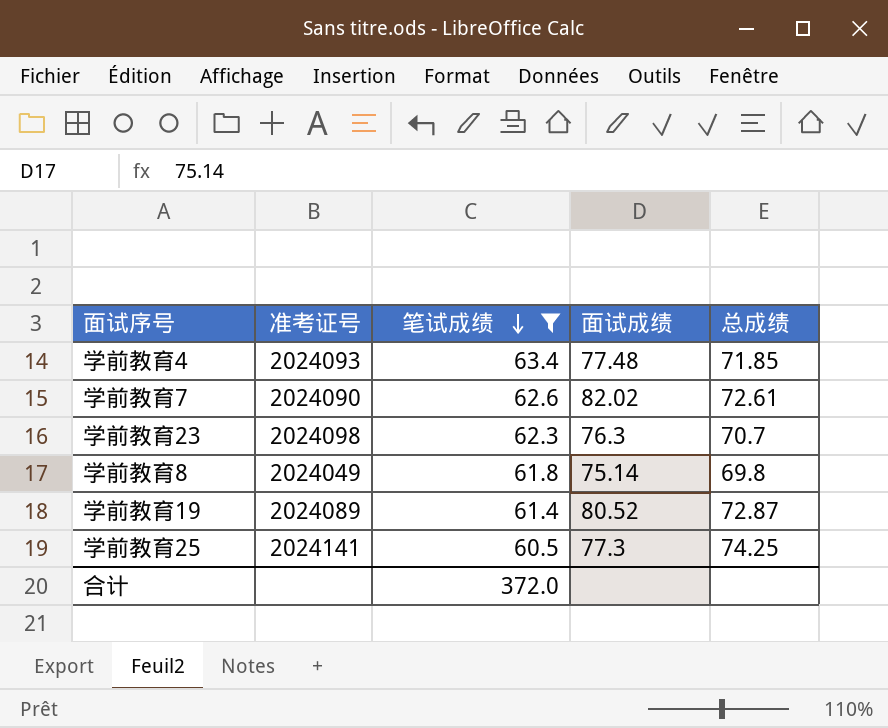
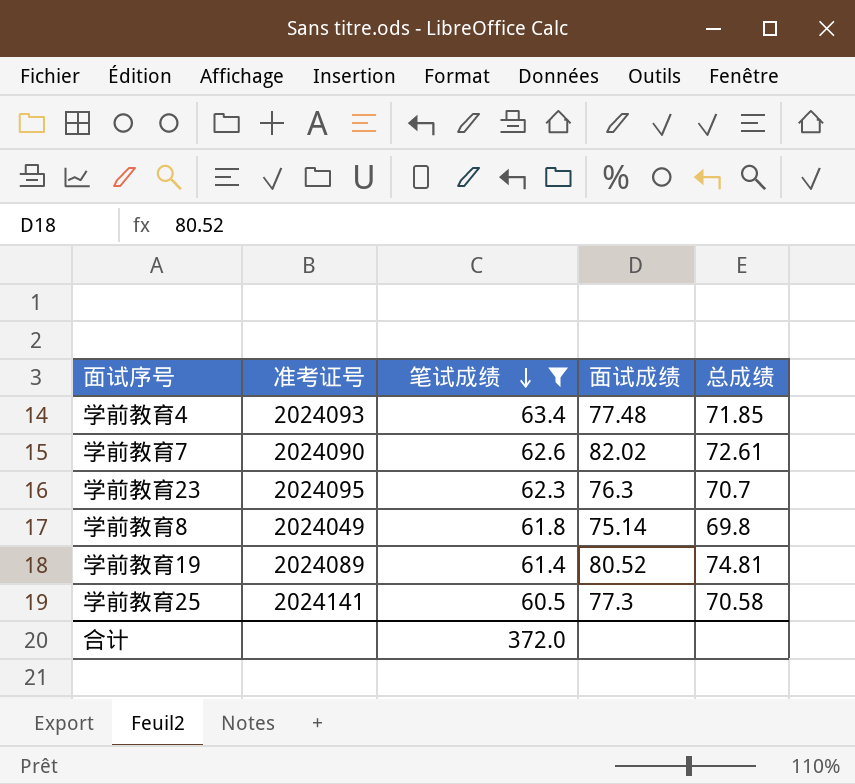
学前教育23 | 准考证号: 2024098 -> 2024095
学前教育19 | 总成绩: 72.87 -> 74.81
学前教育25 | 总成绩: 74.25 -> 70.58

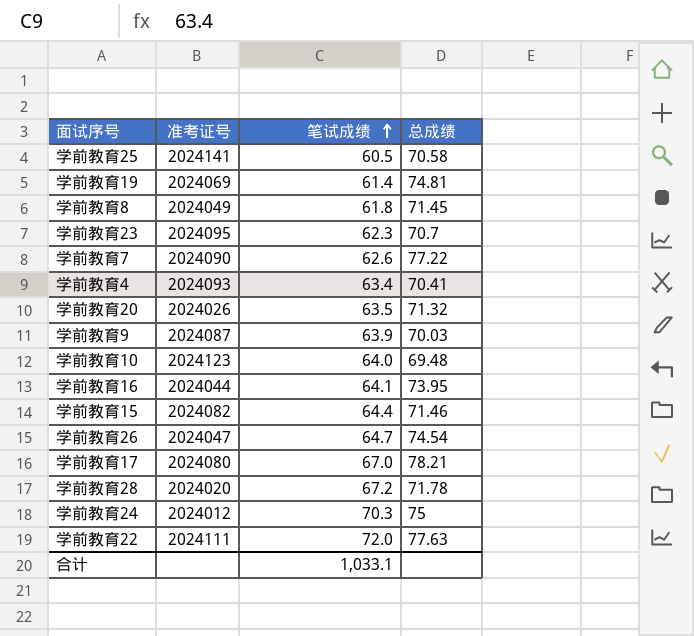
filter: 笔试成绩 <= 63.4 -> none
row order: 笔试成绩 descending -> 笔试成绩 ascending
column 面试成绩 | position: 4 -> none
学前教育19 | 准考证号: 2024089 -> 2024069
学前教育8 | 总成绩: 69.8 -> 71.45
学前教育7 | 总成绩: 72.61 -> 77.22
学前教育4 | 总成绩: 71.85 -> 70.41
合计 | 笔试成绩: 372.0 -> 1,033.1

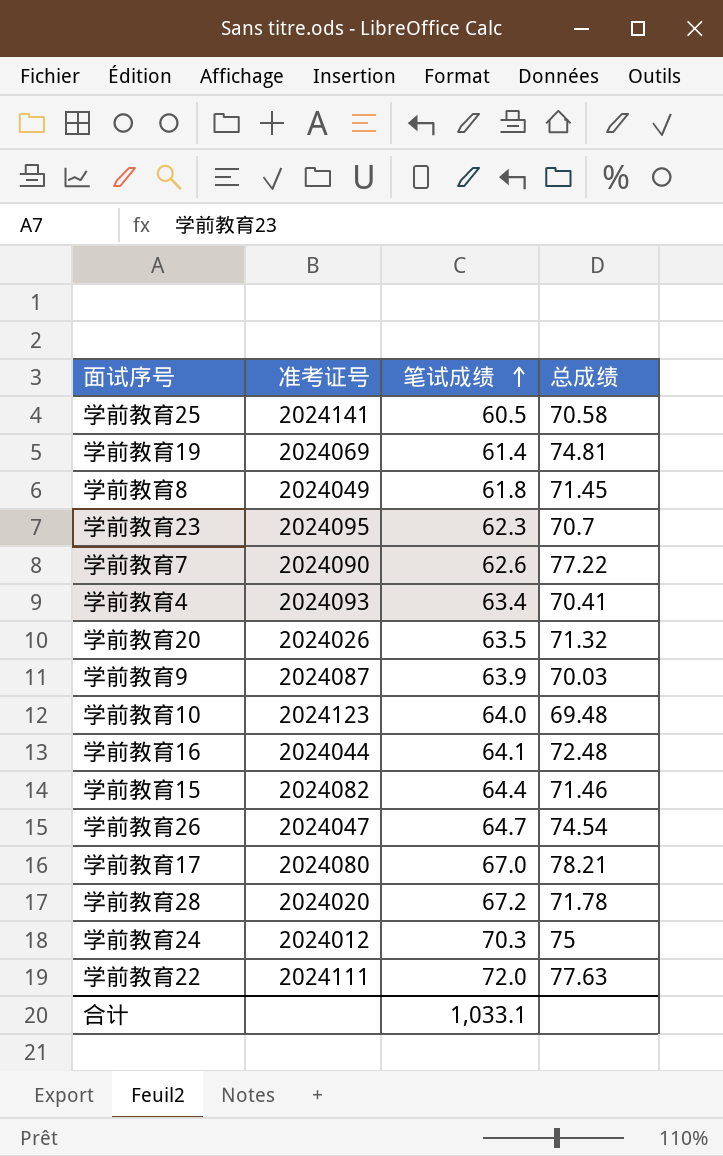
学前教育16 | 总成绩: 73.95 -> 72.48

